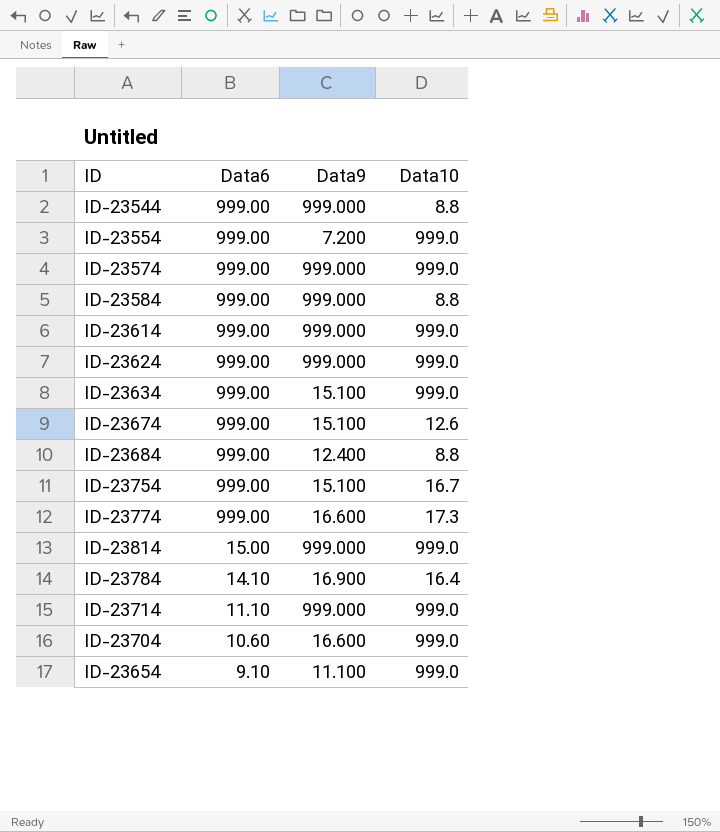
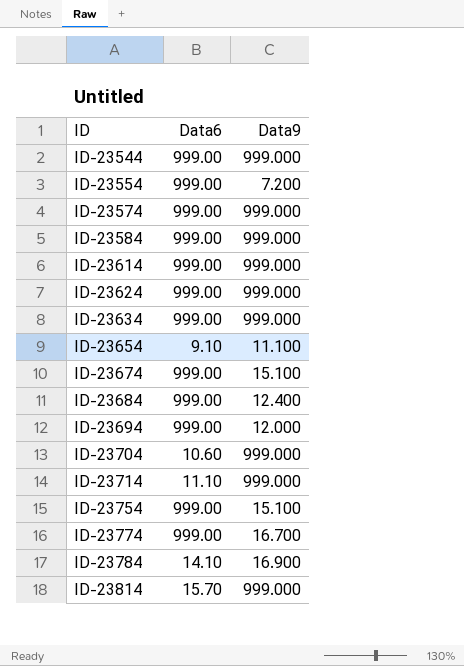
row order: Data6 descending -> ID ascending
column Data10 | position: 4 -> none
ID-23634 | Data9: 15.100 -> 999.000
row ID-23694: none -> 999.00 | 12.000
ID-23704 | Data9: 16.600 -> 999.000
ID-23774 | Data9: 16.600 -> 16.700
ID-23814 | Data6: 15.00 -> 15.70

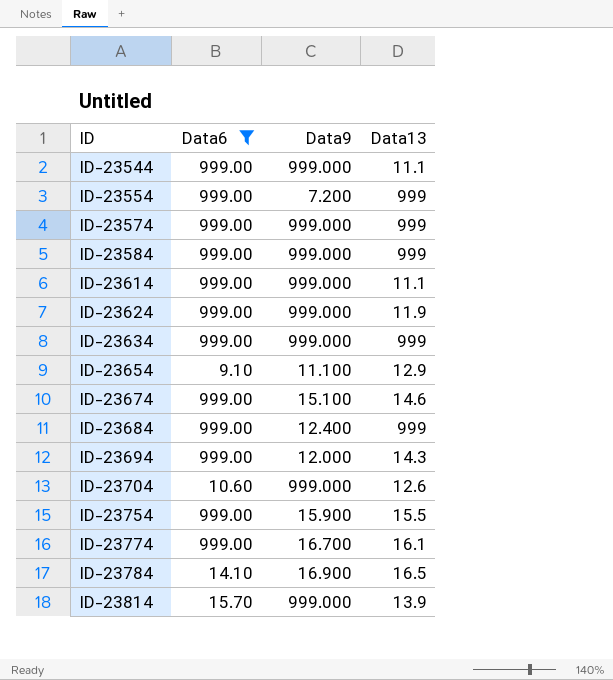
filter: none -> Data6 != 11.10
column Data13 | position: none -> 4
ID-23754 | Data9: 15.100 -> 15.900

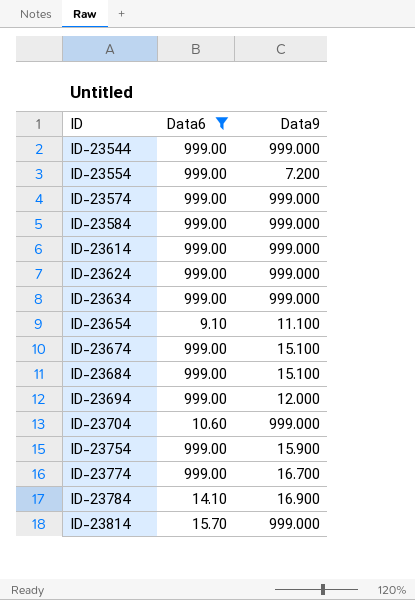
column Data13 | position: 4 -> none
ID-23684 | Data9: 12.400 -> 15.100

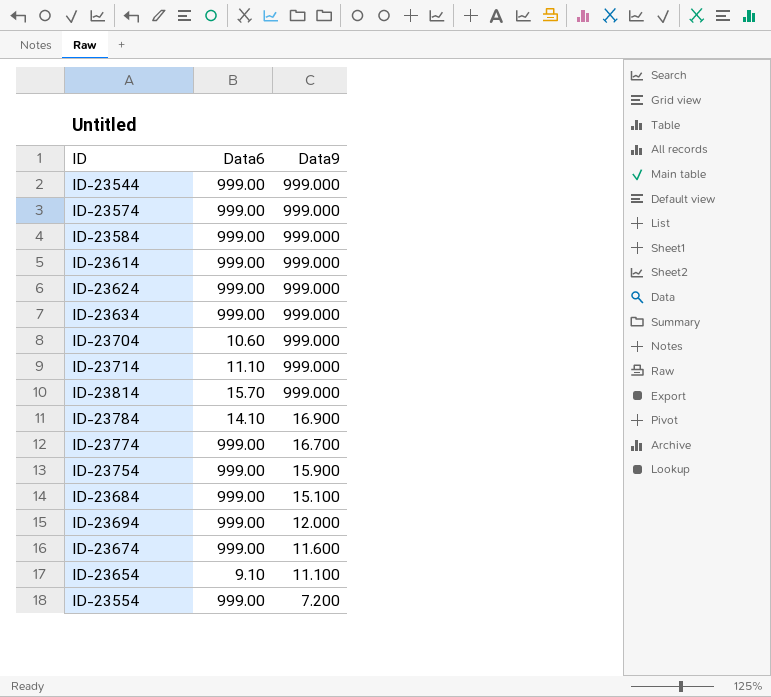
filter: Data6 != 11.10 -> none
row order: ID ascending -> Data9 descending
ID-23674 | Data9: 15.100 -> 11.600

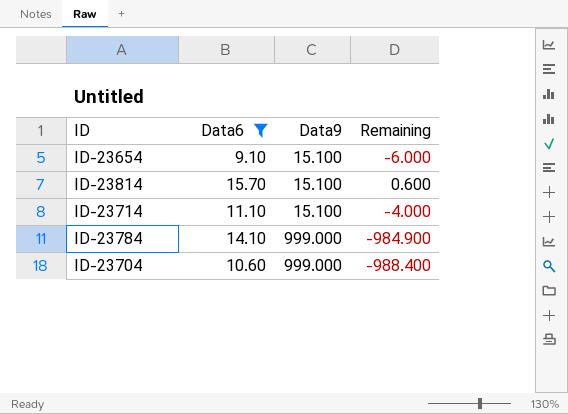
filter: none -> Data6 != 999.00
row order: Data9 descending -> Data9 ascending
column Remaining | formula: none -> [Data6] - [Data9]
ID-23654 | Data9: 11.100 -> 15.100
ID-23814 | Data9: 999.000 -> 15.100
ID-23714 | Data9: 999.000 -> 15.100
ID-23784 | Data9: 16.900 -> 999.000

